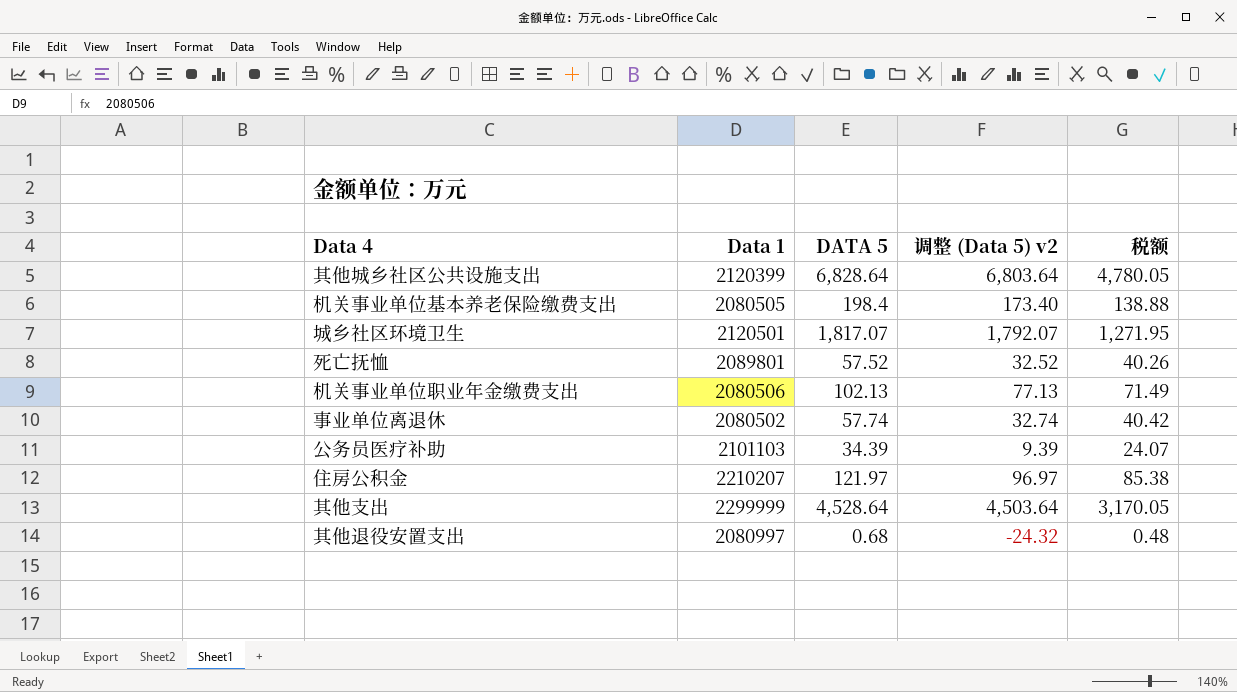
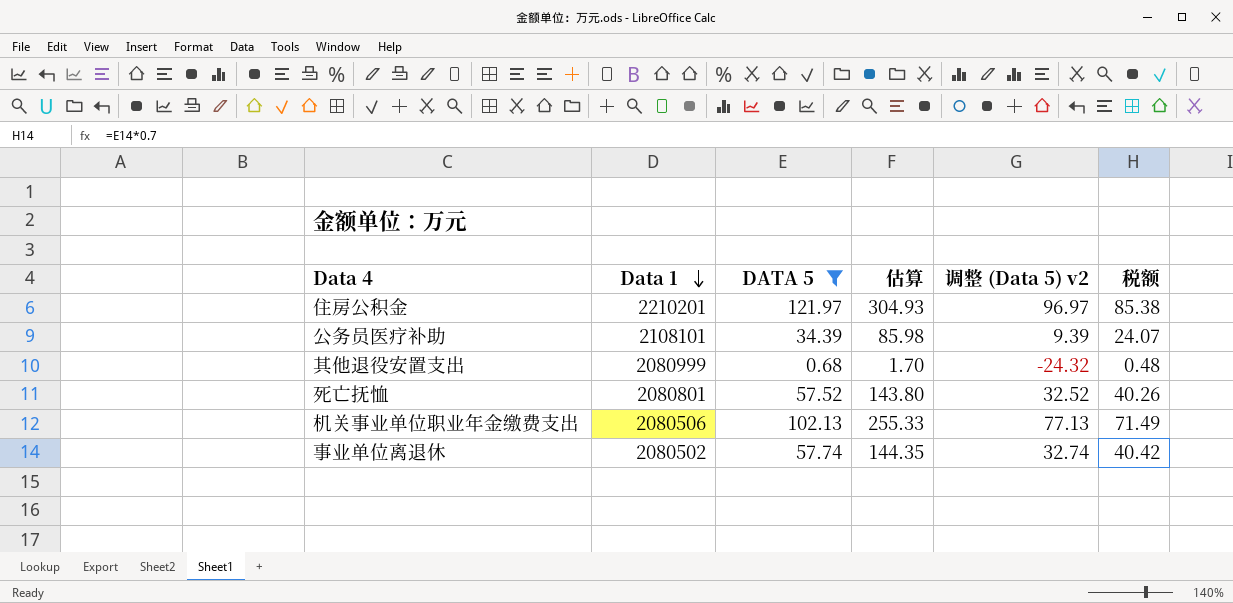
filter: none -> DATA 5 <= 121.97
row order: none -> Data 1 descending
column 估算 | formula: none -> [DATA 5] * 2.5
住房公积金 | Data 1: 2210207 -> 2210201
公务员医疗补助 | Data 1: 2101103 -> 2108101
其他退役安置支出 | Data 1: 2080997 -> 2080999
死亡抚恤 | Data 1: 2089801 -> 2080801

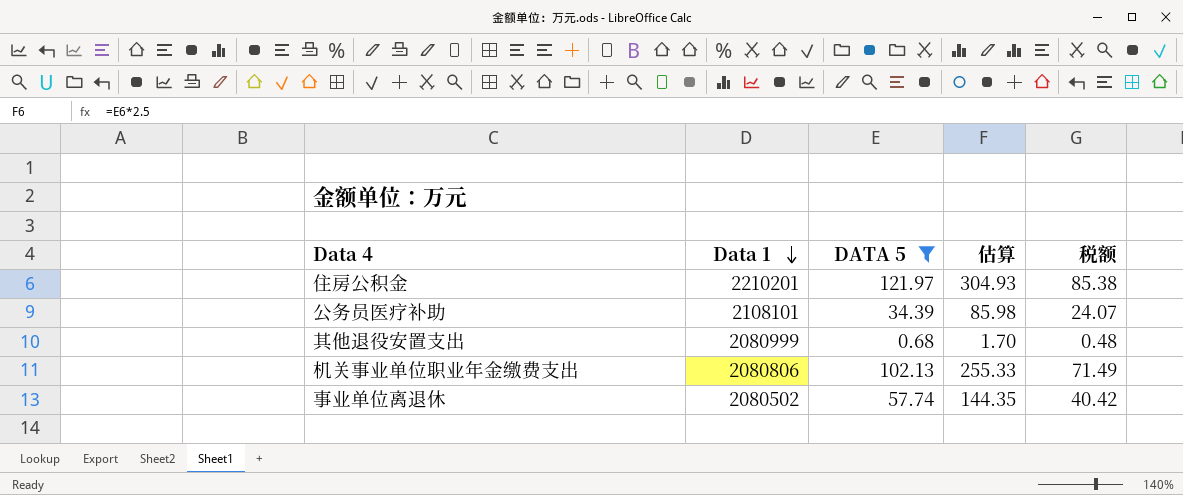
column 调整 (Data 5) v2 | formula: [DATA 5] - 25 -> none
row 死亡抚恤: 2080801 | 57.52 | 143.80 | 32.52 | 40.26 -> none
机关事业单位职业年金缴费支出 | Data 1: 2080506 -> 2080806

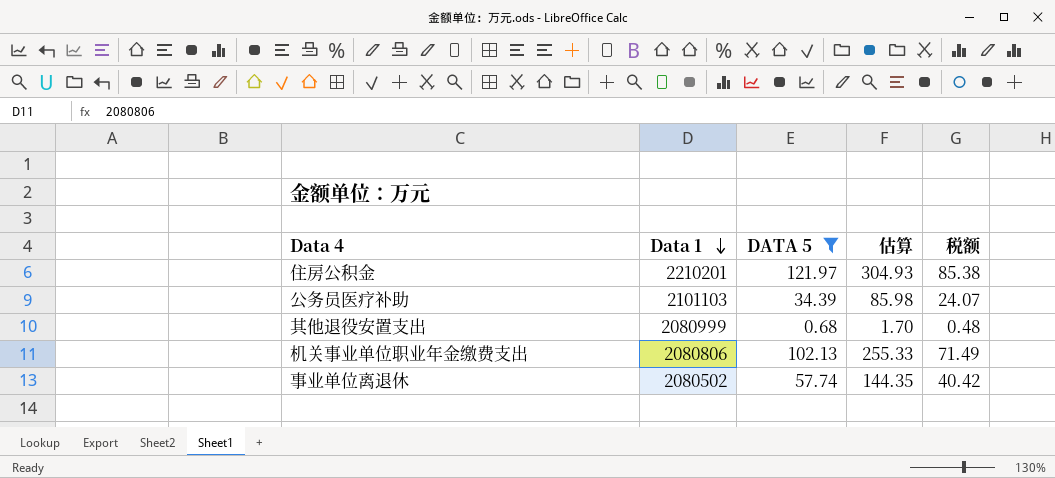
公务员医疗补助 | Data 1: 2108101 -> 2101103

